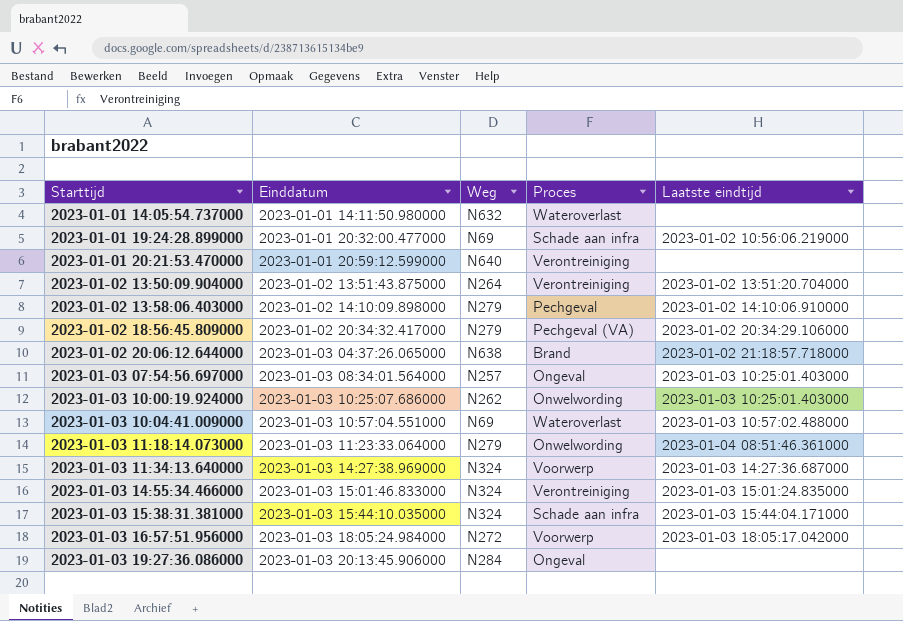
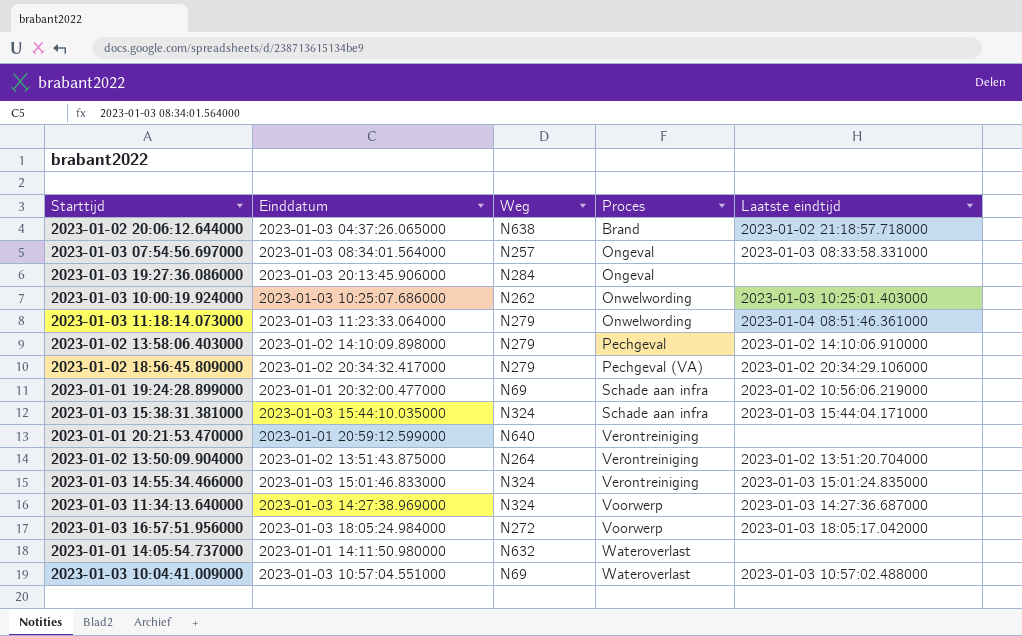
row order: Starttijd ascending -> Proces ascending
2023-01-03 07:54:56.697000 | Laatste eindtijd: 2023-01-03 10:25:01.403000 -> 2023-01-03 08:33:58.331000

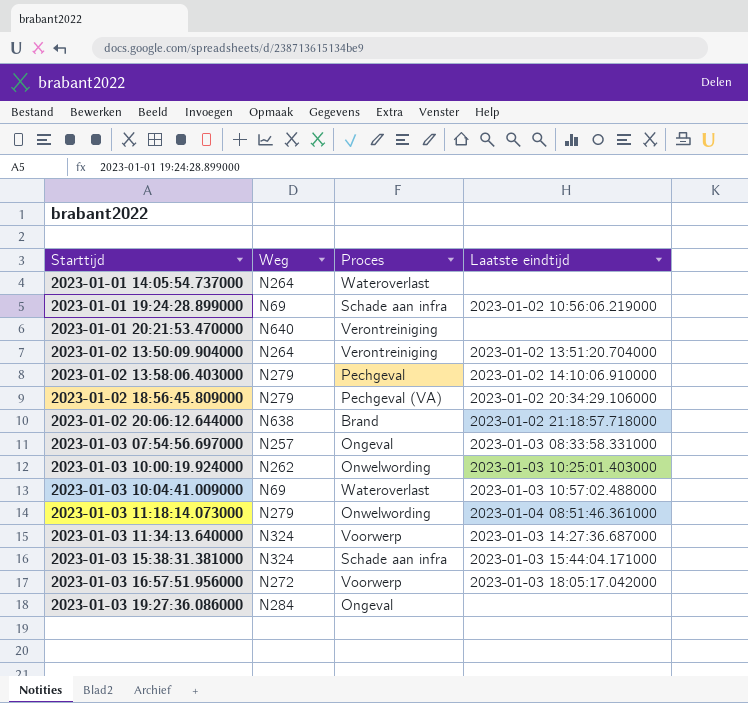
row order: Proces ascending -> Starttijd ascending
column Einddatum | position: 2 -> none
row 2023-01-03 14:55:34.466000: 2023-01-03 15:01:46.833000 | N324 | Verontreiniging | 2023-01-03 15:01:24.835000 -> none
2023-01-01 14:05:54.737000 | Weg: N632 -> N264

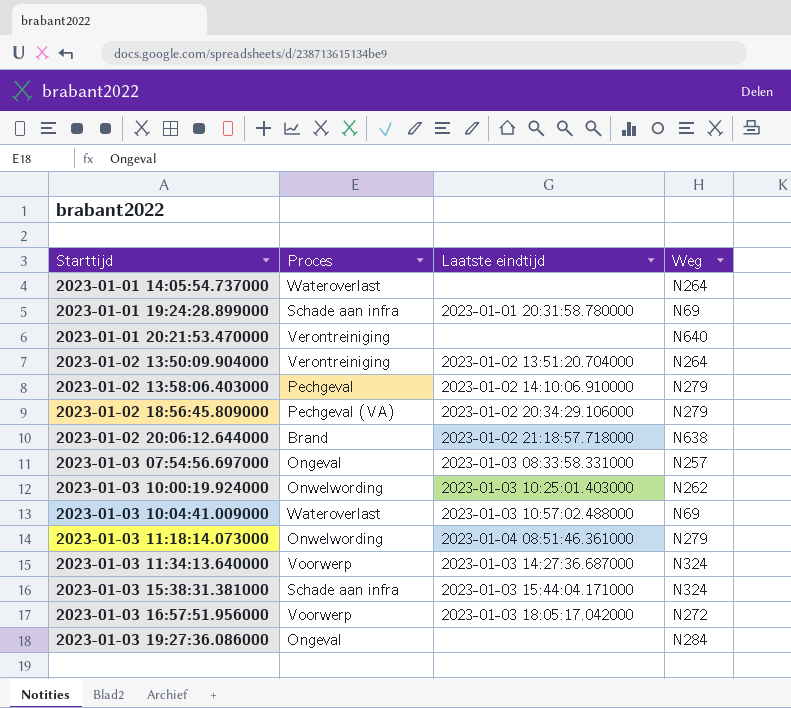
column Weg | position: 2 -> 4
2023-01-01 19:24:28.899000 | Laatste eindtijd: 2023-01-02 10:56:06.219000 -> 2023-01-01 20:31:58.780000

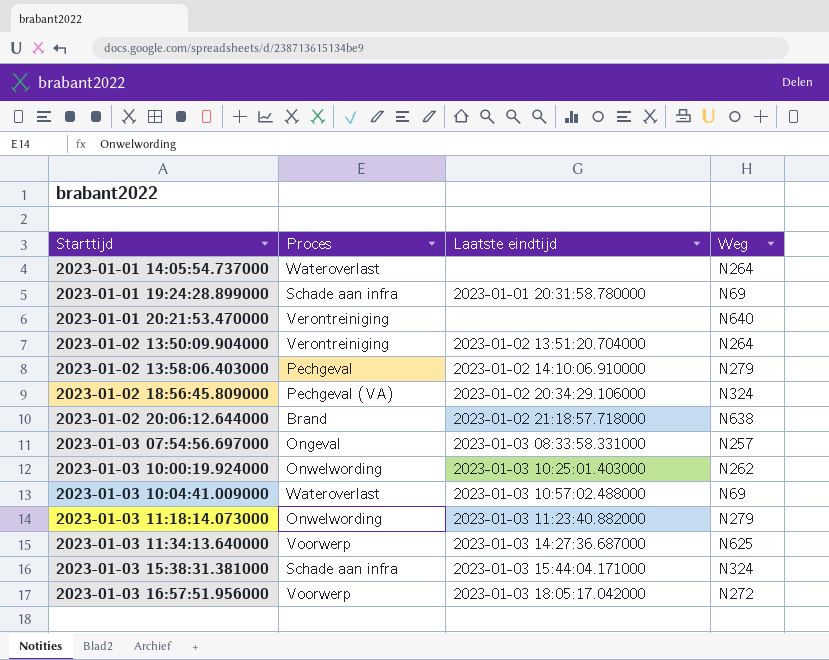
row 2023-01-03 19:27:36.086000: Ongeval | none | N284 -> none
2023-01-02 18:56:45.809000 | Weg: N279 -> N324
2023-01-03 11:18:14.073000 | Laatste eindtijd: 2023-01-04 08:51:46.361000 -> 2023-01-03 11:23:40.882000
2023-01-03 11:34:13.640000 | Weg: N324 -> N625

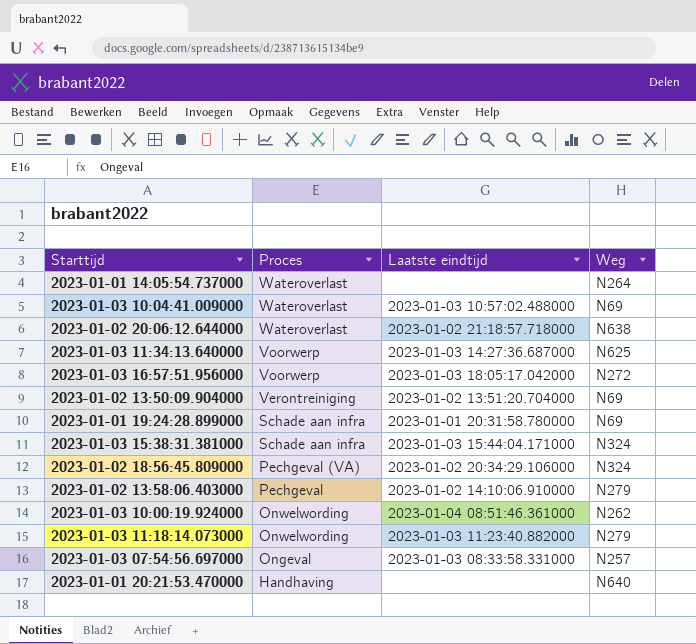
row order: Starttijd ascending -> Proces descending
2023-01-02 20:06:12.644000 | Proces: Brand -> Wateroverlast
2023-01-02 13:50:09.904000 | Weg: N264 -> N69
2023-01-03 10:00:19.924000 | Laatste eindtijd: 2023-01-03 10:25:01.403000 -> 2023-01-04 08:51:46.361000
2023-01-01 20:21:53.470000 | Proces: Verontreiniging -> Handhaving

